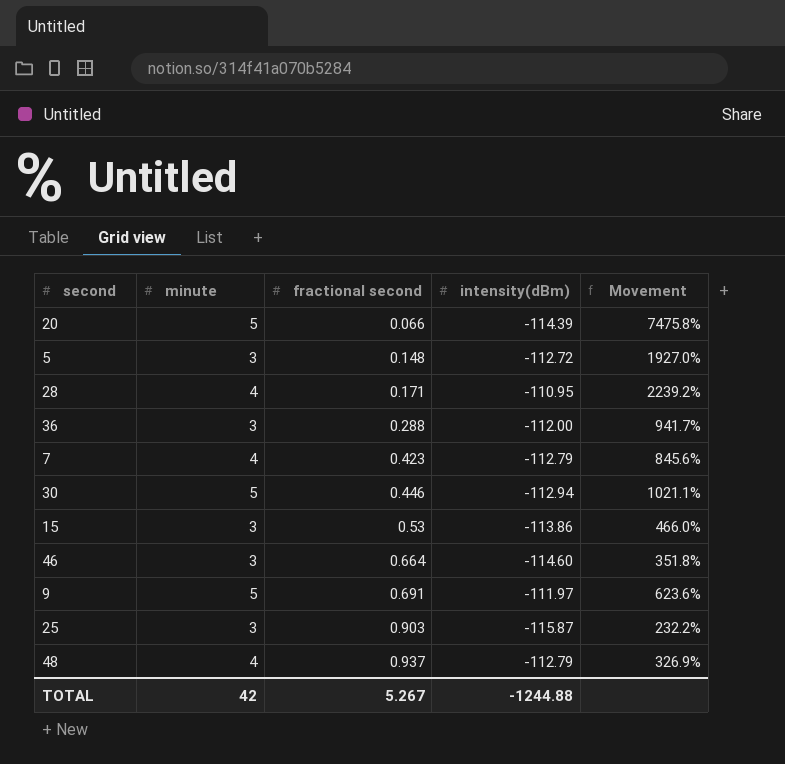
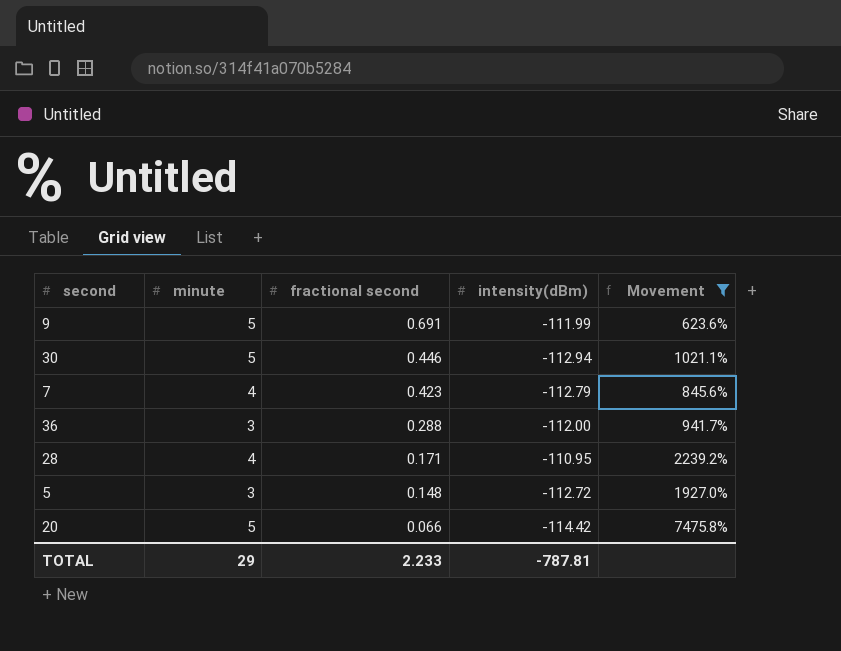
filter: none -> Movement >= 623.6%
row order: fractional second ascending -> fractional second descending
9 | intensity(dBm): -111.97 -> -111.99
20 | intensity(dBm): -114.39 -> -114.42
TOTAL | minute: 42 -> 29
TOTAL | fractional second: 5.267 -> 2.233
TOTAL | intensity(dBm): -1244.88 -> -787.81

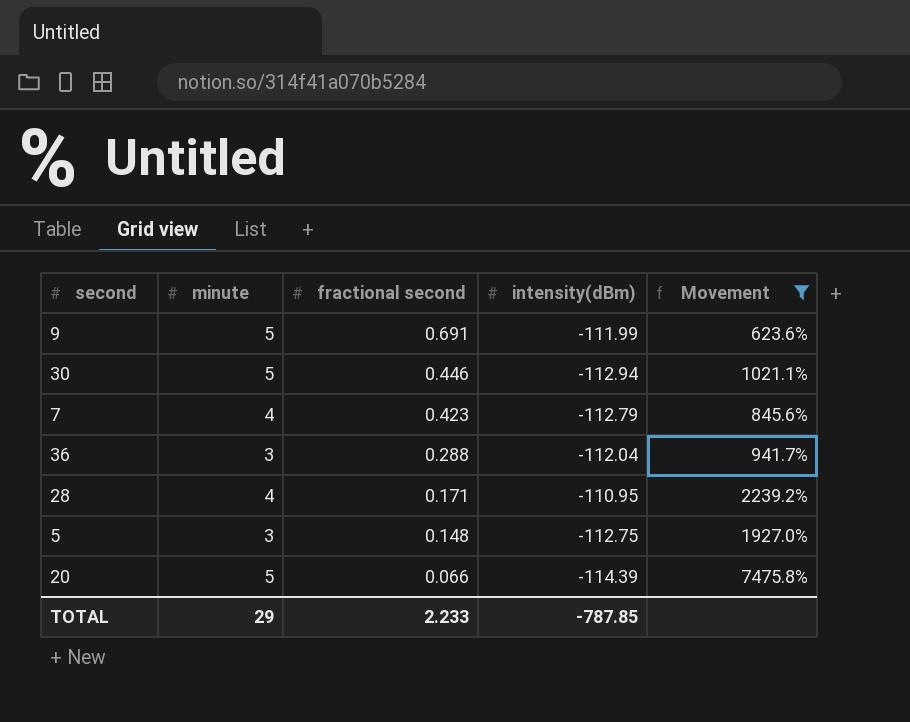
36 | intensity(dBm): -112.00 -> -112.04
5 | intensity(dBm): -112.72 -> -112.75
20 | intensity(dBm): -114.42 -> -114.39
TOTAL | intensity(dBm): -787.81 -> -787.85

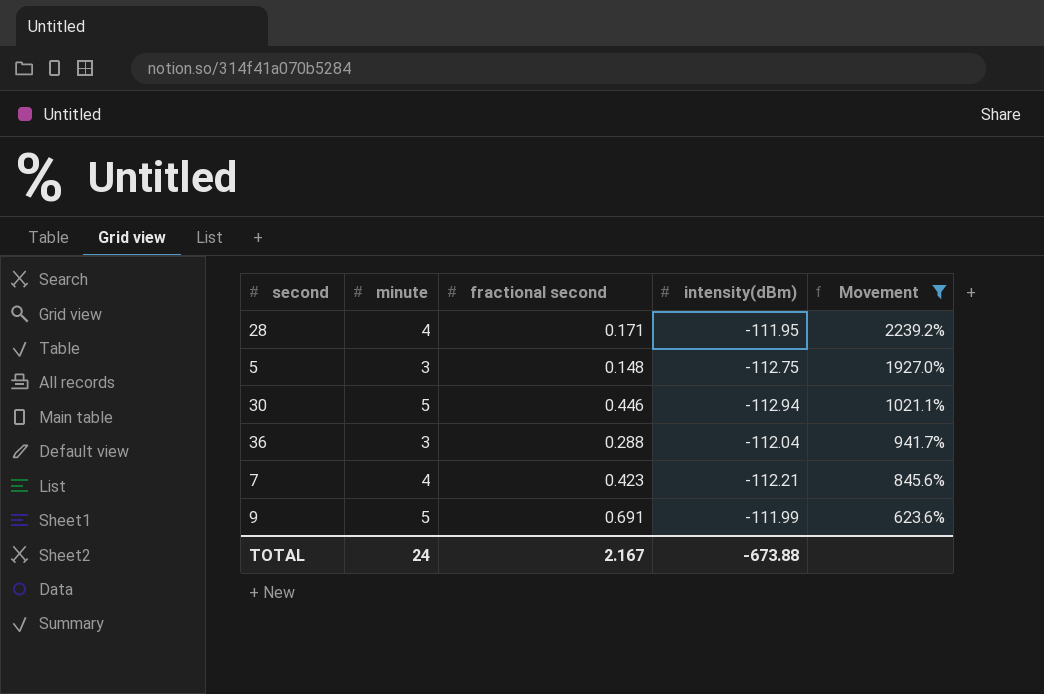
row order: fractional second descending -> Movement descending
row 20: 5 | 0.066 | -114.39 | 7475.8% -> none
28 | intensity(dBm): -110.95 -> -111.95
7 | intensity(dBm): -112.79 -> -112.21
TOTAL | minute: 29 -> 24
TOTAL | fractional second: 2.233 -> 2.167
TOTAL | intensity(dBm): -787.85 -> -673.88

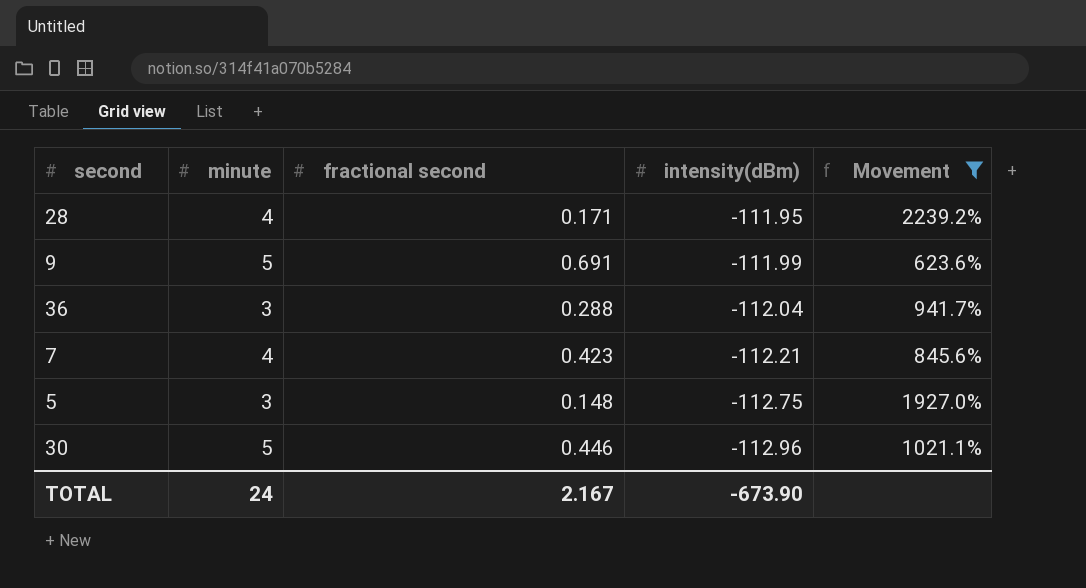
row order: Movement descending -> intensity(dBm) descending
30 | intensity(dBm): -112.94 -> -112.96
TOTAL | intensity(dBm): -673.88 -> -673.90

